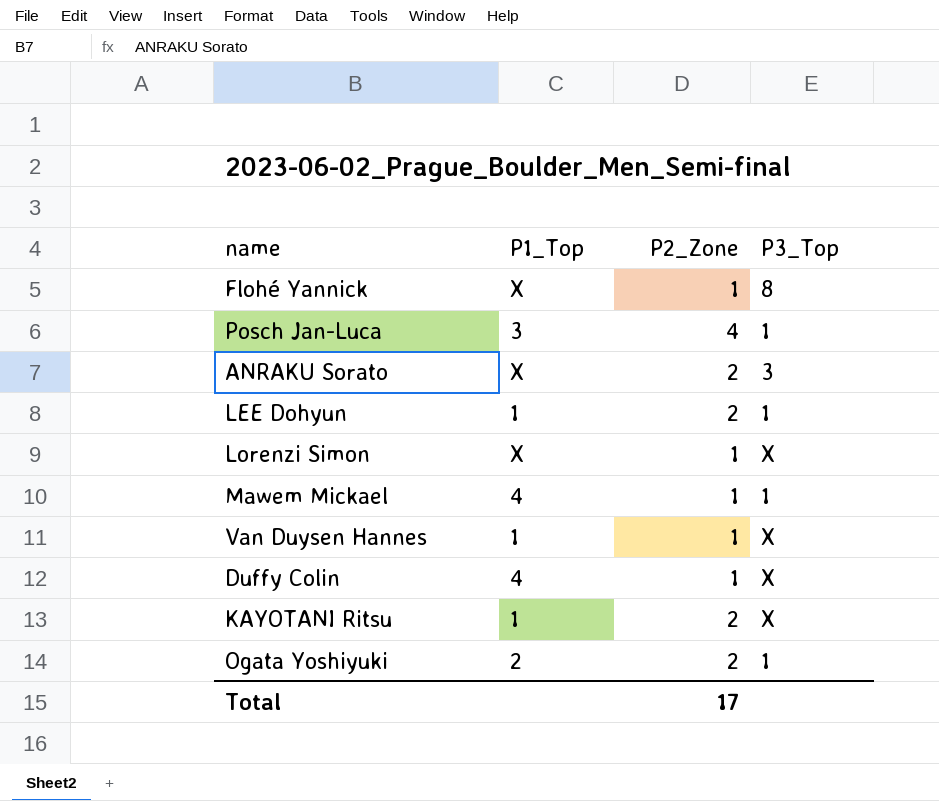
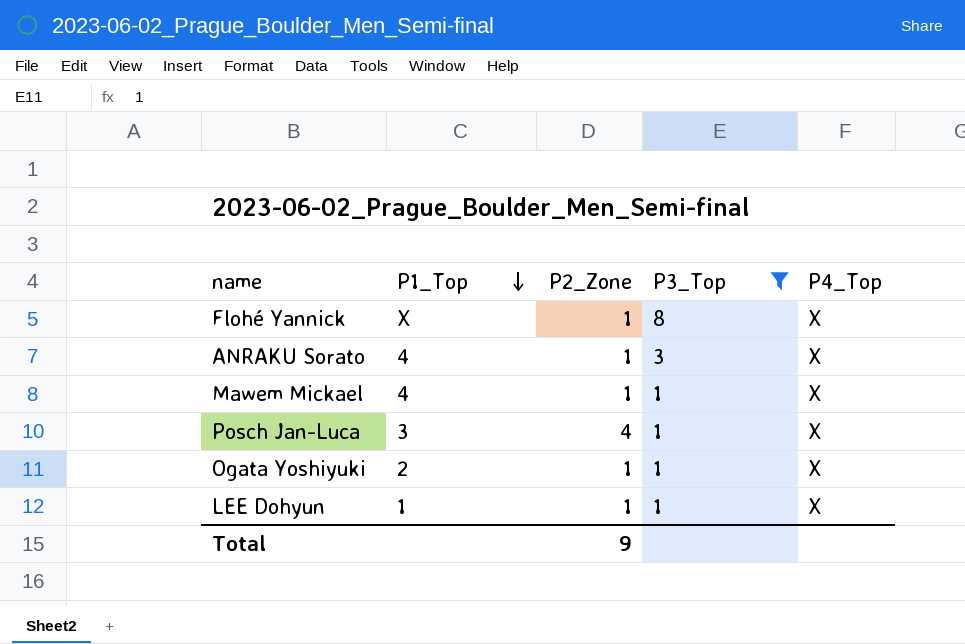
filter: none -> P3_Top != X
row order: none -> P1_Top descending
column P4_Top | position: none -> 5
ANRAKU Sorato | P1_Top: X -> 4
ANRAKU Sorato | P2_Zone: 2 -> 1
Ogata Yoshiyuki | P2_Zone: 2 -> 1
LEE Dohyun | P2_Zone: 2 -> 1
Total | P2_Zone: 17 -> 9

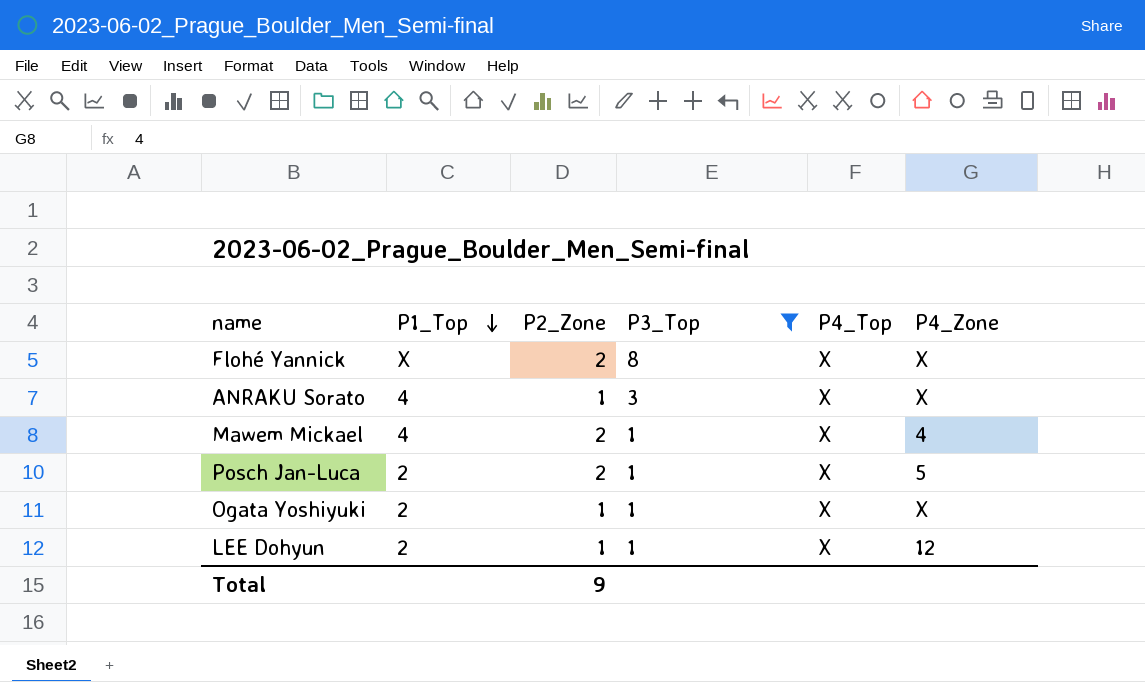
column P4_Zone | position: none -> 6
Flohé Yannick | P2_Zone: 1 -> 2
Mawem Mickael | P2_Zone: 1 -> 2
Posch Jan-Luca | P1_Top: 3 -> 2
Posch Jan-Luca | P2_Zone: 4 -> 2
LEE Dohyun | P1_Top: 1 -> 2

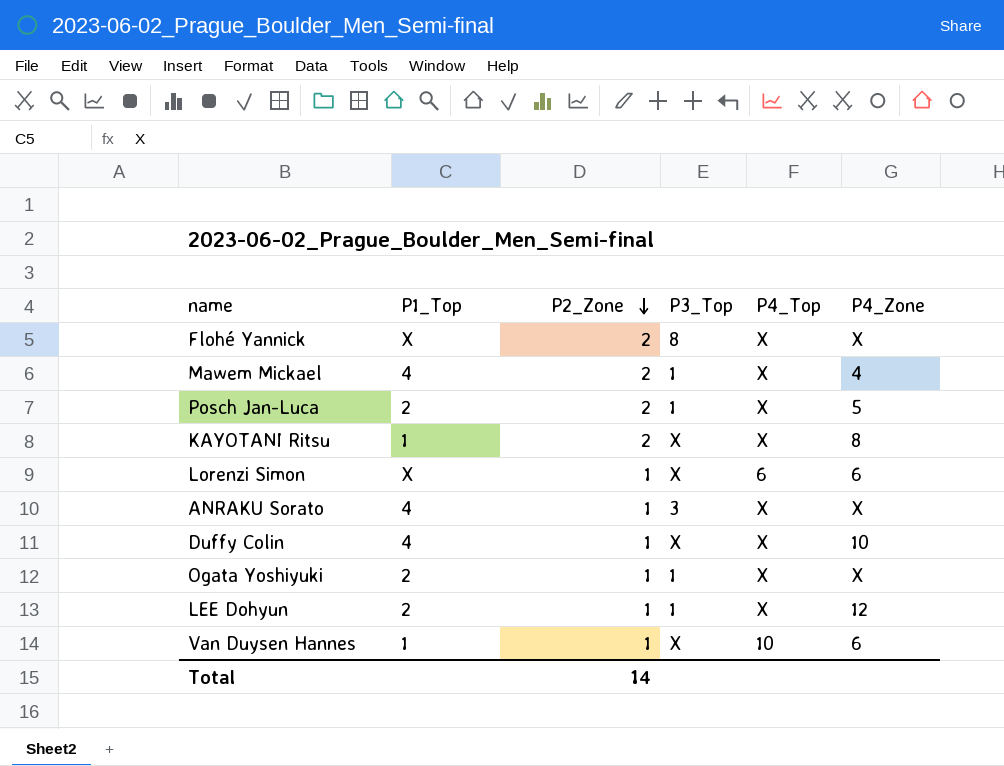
filter: P3_Top != X -> none
row order: P1_Top descending -> P2_Zone descending
Total | P2_Zone: 9 -> 14

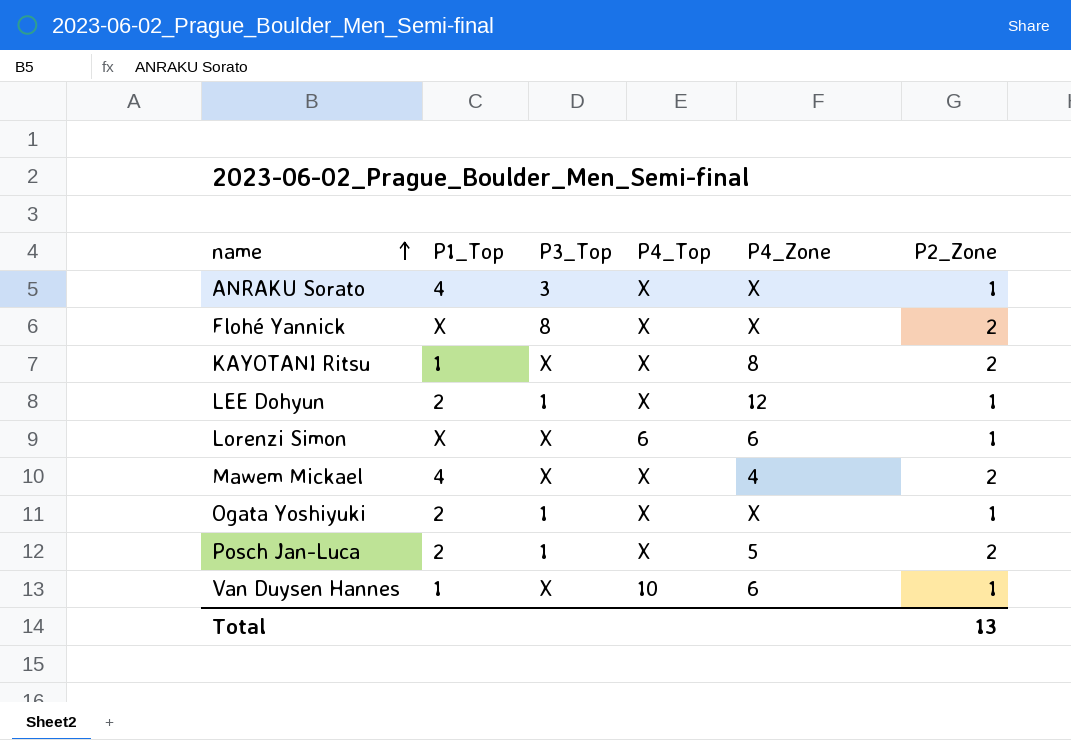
row order: P2_Zone descending -> name ascending
column P2_Zone | position: 3 -> 6
row Duffy Colin: 4 | 1 | X | X | 10 -> none
Mawem Mickael | P3_Top: 1 -> X
Total | P2_Zone: 14 -> 13

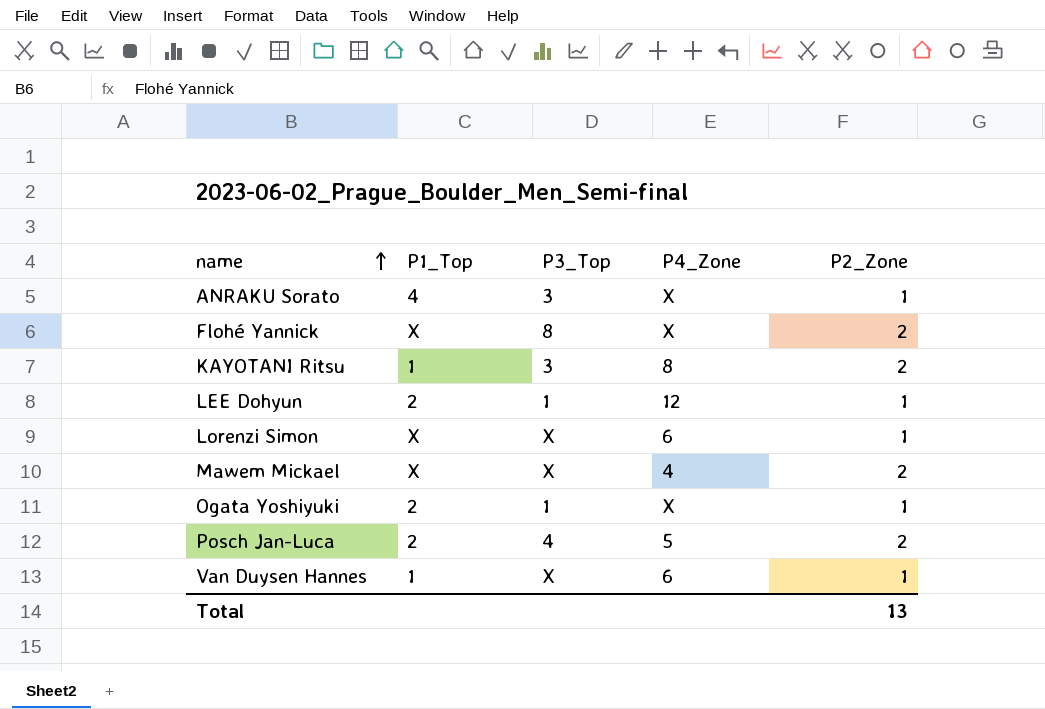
column P4_Top | position: 4 -> none
KAYOTANI Ritsu | P3_Top: X -> 3
Mawem Mickael | P1_Top: 4 -> X
Posch Jan-Luca | P3_Top: 1 -> 4

